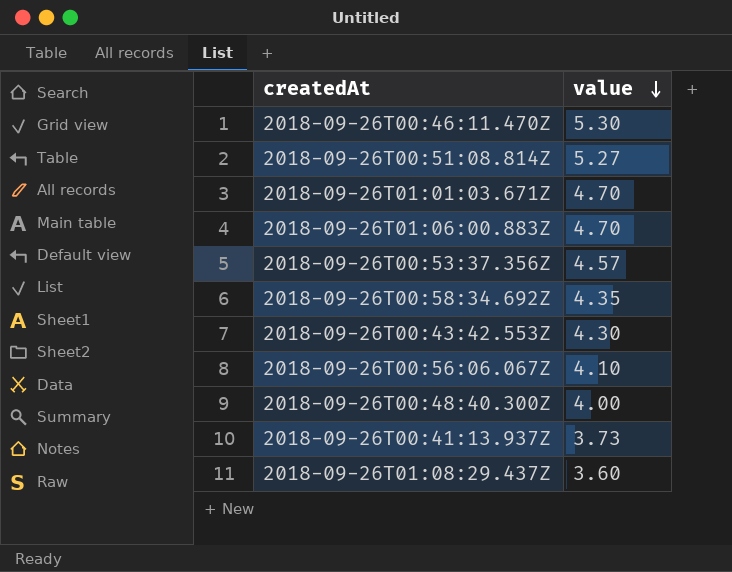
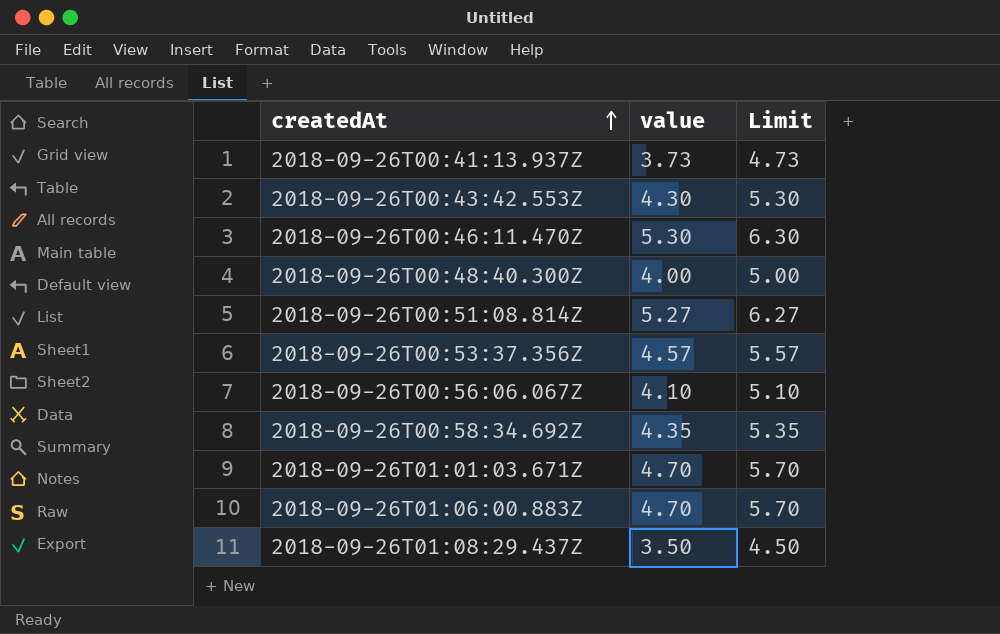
row order: value descending -> createdAt ascending
column Limit | formula: none -> [value] + 1
2018-09-26T01:08:29.437Z | value: 3.60 -> 3.50

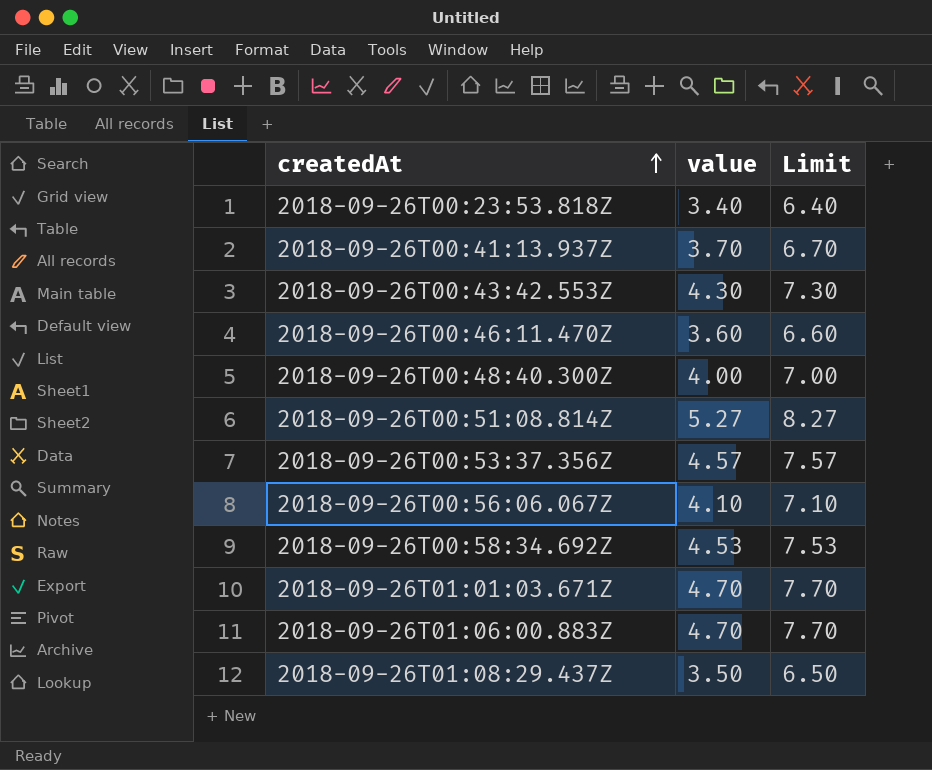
column Limit | formula: [value] + 1 -> [value] + 3
row 2018-09-26T00:23:53.818Z: none -> 3.40 | 6.40
2018-09-26T00:41:13.937Z | value: 3.73 -> 3.70
2018-09-26T00:46:11.470Z | value: 5.30 -> 3.60
2018-09-26T00:58:34.692Z | value: 4.35 -> 4.53

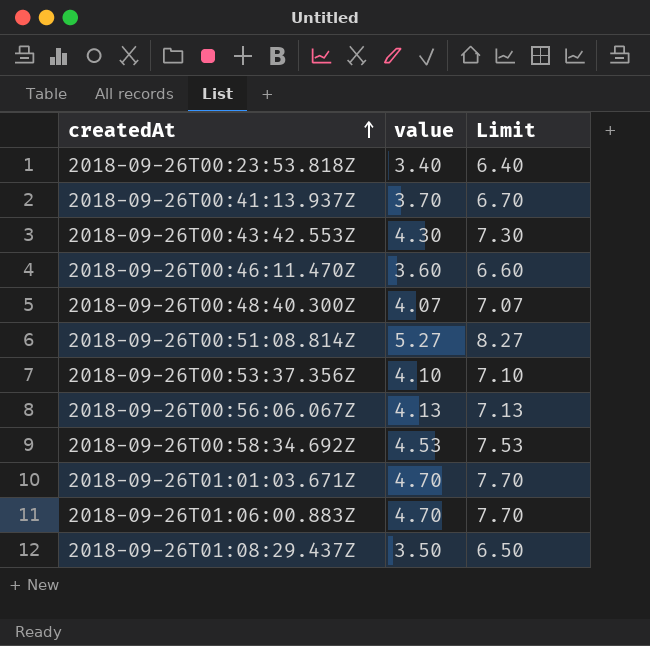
2018-09-26T00:48:40.300Z | value: 4.00 -> 4.07
2018-09-26T00:48:40.300Z | Limit: 7.00 -> 7.07
2018-09-26T00:53:37.356Z | value: 4.57 -> 4.10
2018-09-26T00:53:37.356Z | Limit: 7.57 -> 7.10
2018-09-26T00:56:06.067Z | value: 4.10 -> 4.13
2018-09-26T00:56:06.067Z | Limit: 7.10 -> 7.13

